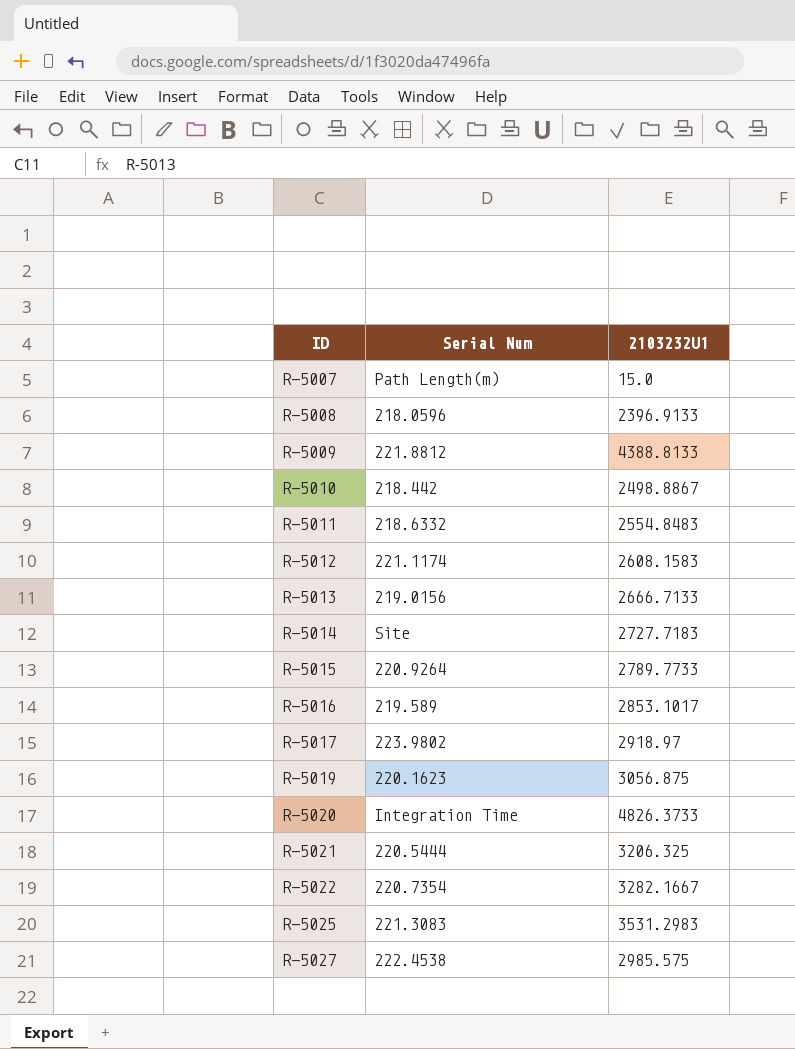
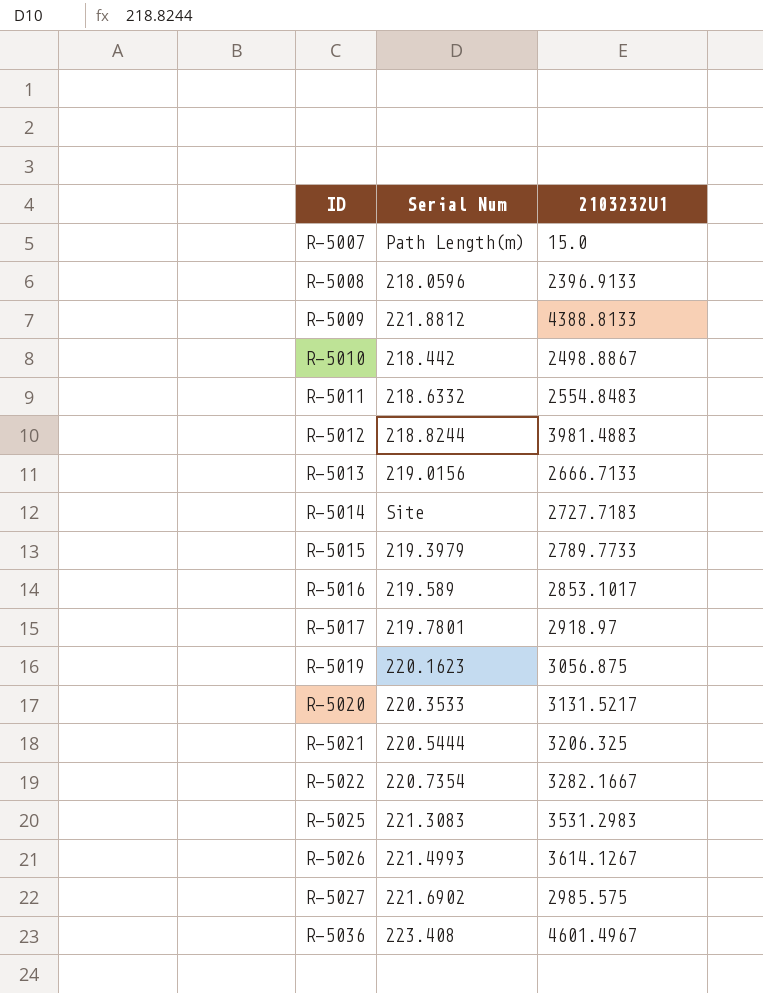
R-5012 | Serial Num: 221.1174 -> 218.8244
R-5012 | 2103232U1: 2608.1583 -> 3981.4883
R-5015 | Serial Num: 220.9264 -> 219.3979
R-5017 | Serial Num: 223.9802 -> 219.7801
R-5020 | Serial Num: Integration Time -> 220.3533
R-5020 | 2103232U1: 4826.3733 -> 3131.5217
row R-5026: none -> 221.4993 | 3614.1267
R-5027 | Serial Num: 222.4538 -> 221.6902
row R-5036: none -> 223.408 | 4601.4967

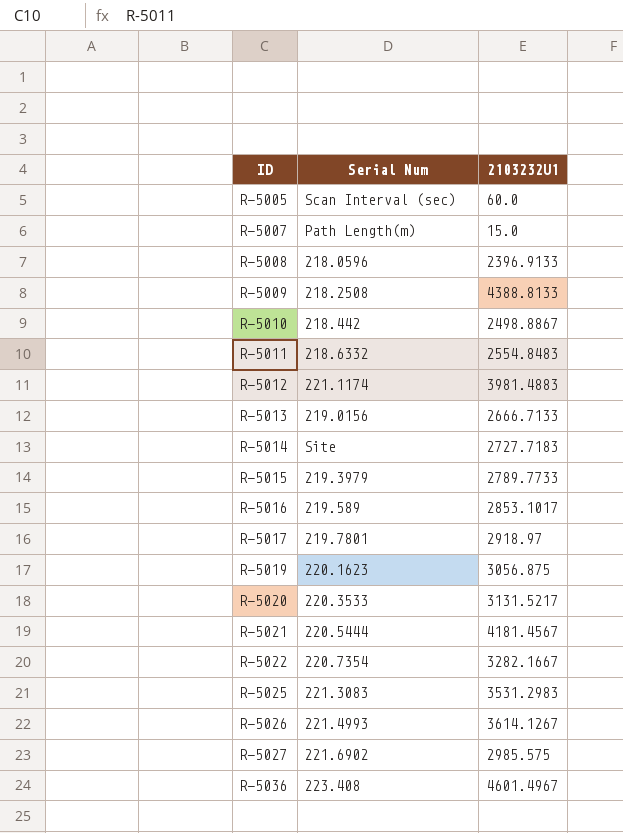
row R-5005: none -> Scan Interval (sec) | 60.0
R-5009 | Serial Num: 221.8812 -> 218.2508
R-5012 | Serial Num: 218.8244 -> 221.1174
R-5021 | 2103232U1: 3206.325 -> 4181.4567

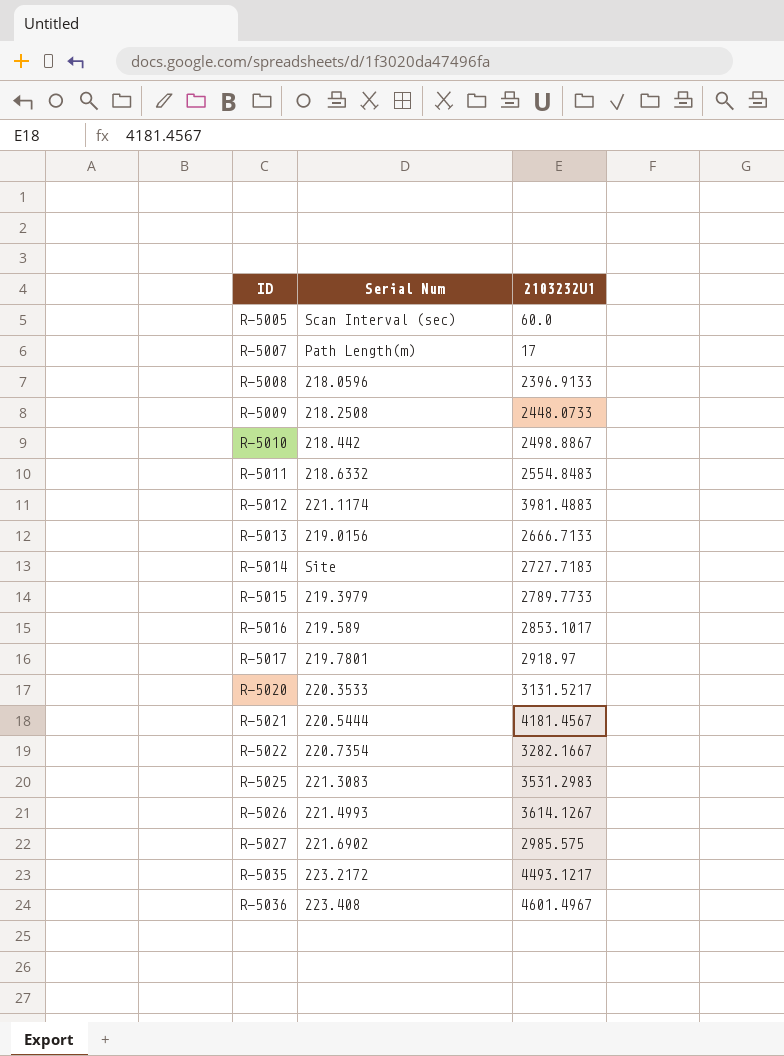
row R-5019: 220.1623 | 3056.875 -> none
R-5007 | 2103232U1: 15.0 -> 17
R-5009 | 2103232U1: 4388.8133 -> 2448.0733
row R-5035: none -> 223.2172 | 4493.1217

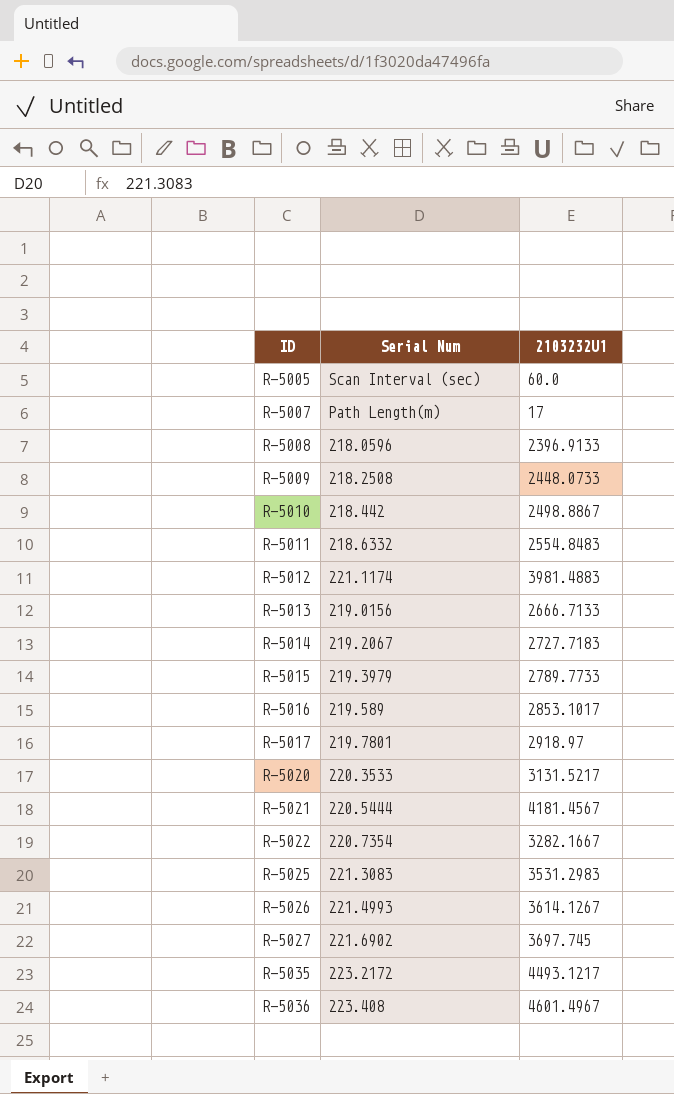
R-5014 | Serial Num: Site -> 219.2067
R-5027 | 2103232U1: 2985.575 -> 3697.745

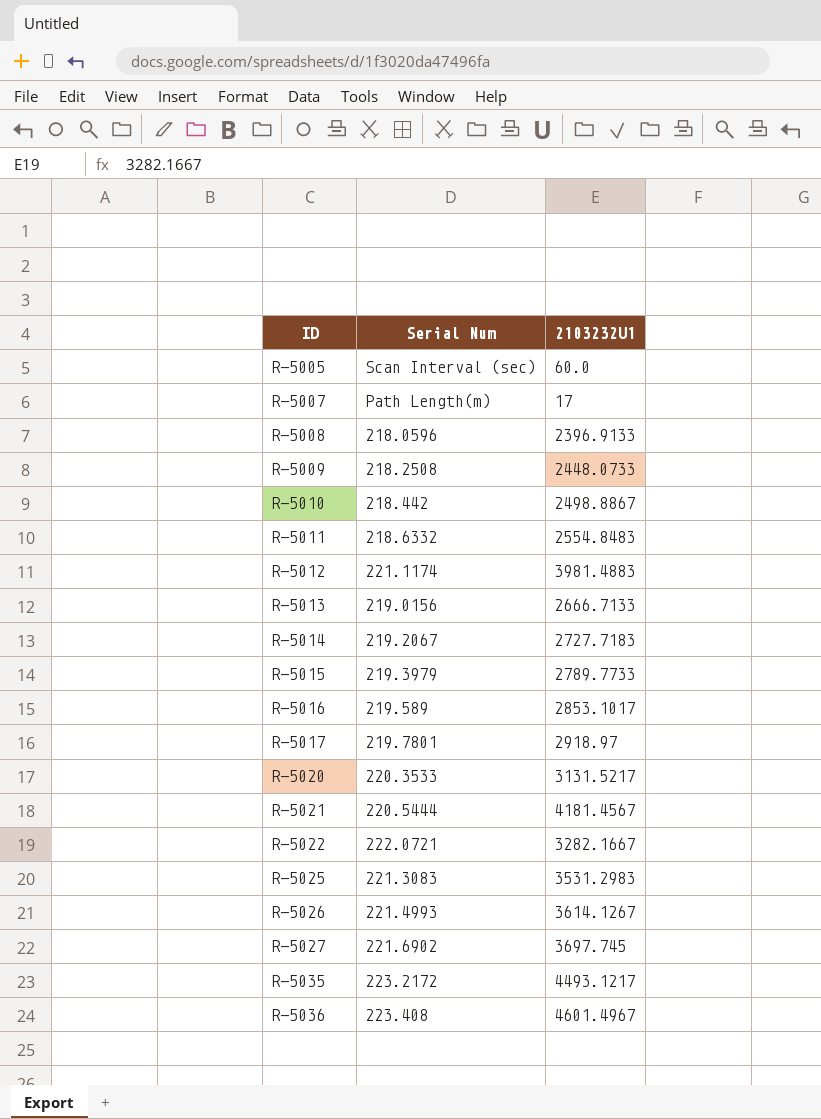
R-5022 | Serial Num: 220.7354 -> 222.0721

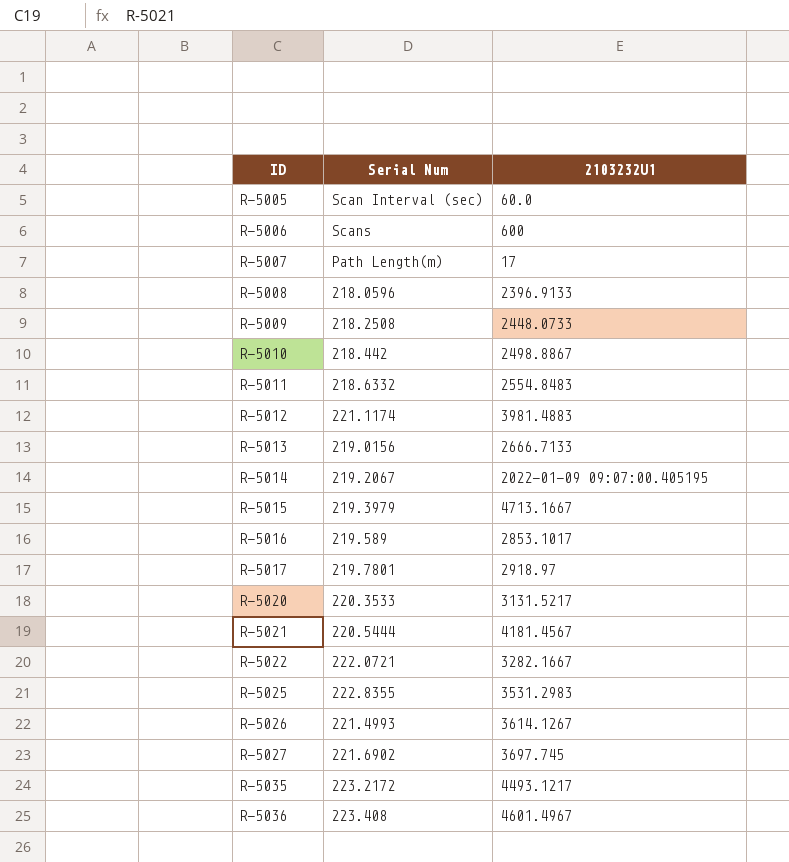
row R-5006: none -> Scans | 600
R-5014 | 2103232U1: 2727.7183 -> 2022-01-09 09:07:00.405195
R-5015 | 2103232U1: 2789.7733 -> 4713.1667
R-5025 | Serial Num: 221.3083 -> 222.8355

